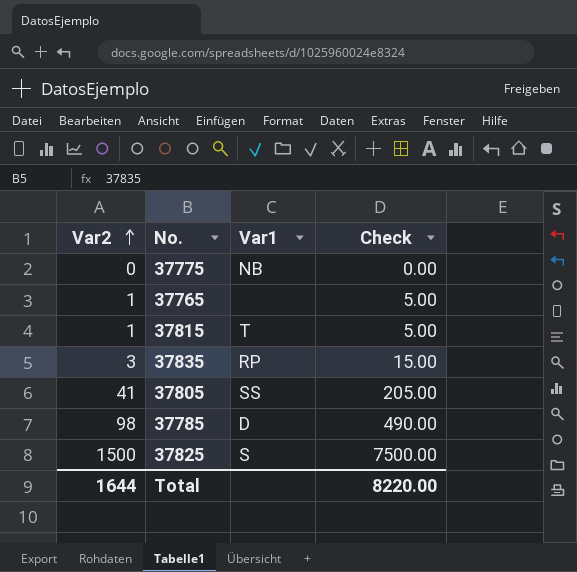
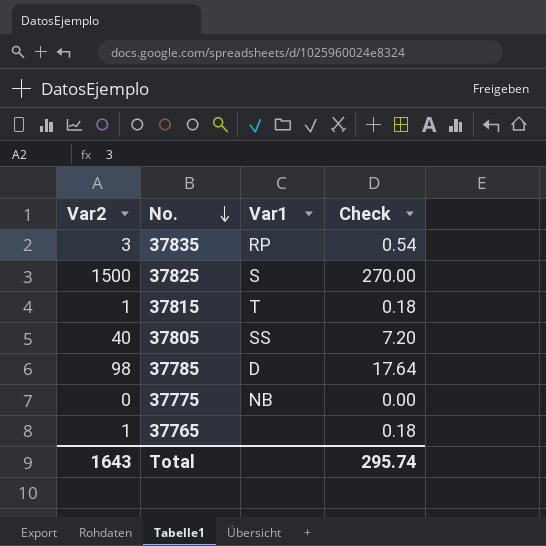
row order: Var2 ascending -> No. descending
column Check | formula: [Var2] * 5 -> [Var2] * 0.18
37805 | Var2: 41 -> 40
Total | Var2: 1644 -> 1643
Total | Check: 8220.00 -> 295.74

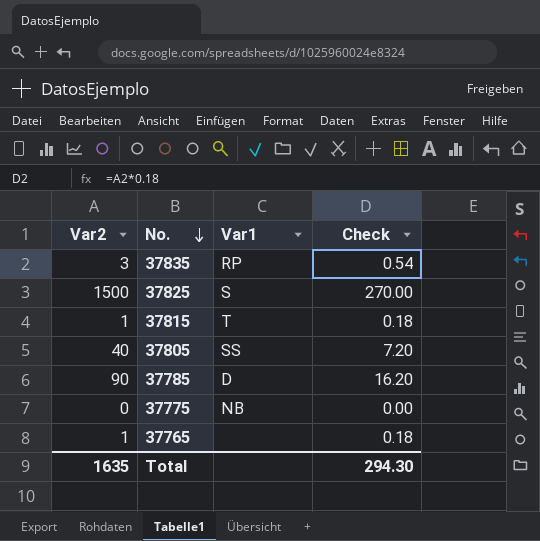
37785 | Var2: 98 -> 90
37785 | Check: 17.64 -> 16.20
Total | Var2: 1643 -> 1635
Total | Check: 295.74 -> 294.30

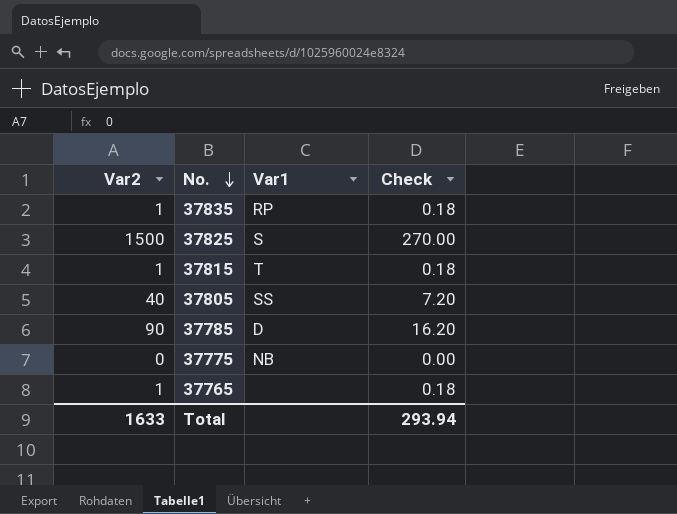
37835 | Var2: 3 -> 1
37835 | Check: 0.54 -> 0.18
Total | Var2: 1635 -> 1633
Total | Check: 294.30 -> 293.94

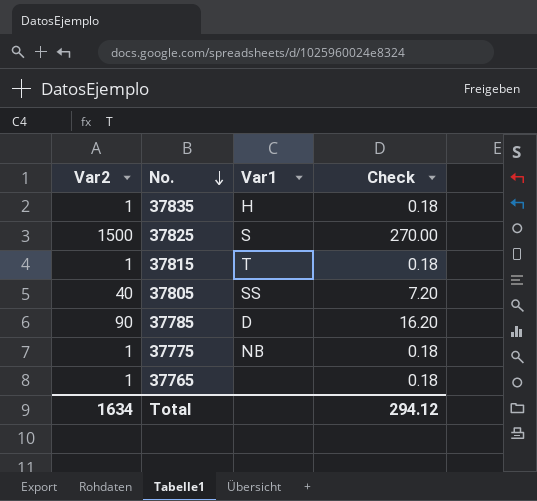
37835 | Var1: RP -> H
37775 | Var2: 0 -> 1
37775 | Check: 0.00 -> 0.18
Total | Var2: 1633 -> 1634
Total | Check: 293.94 -> 294.12

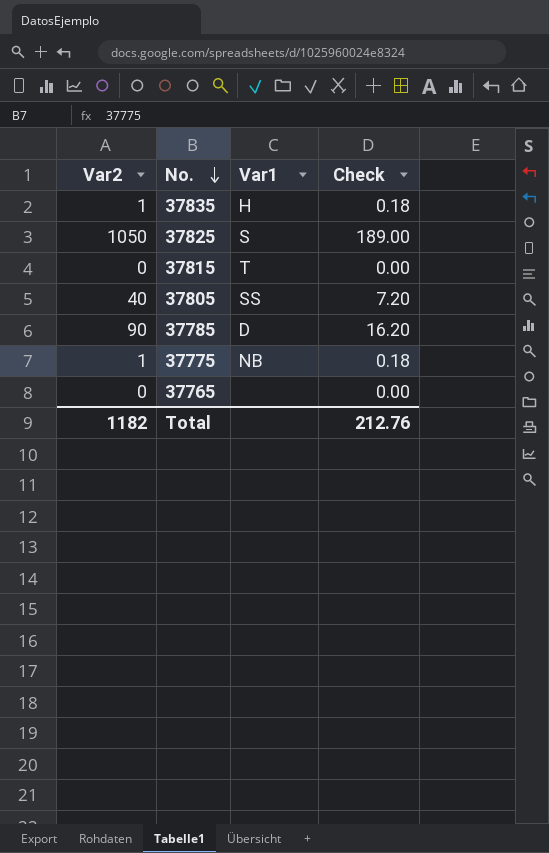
37825 | Var2: 1500 -> 1050
37825 | Check: 270.00 -> 189.00
37815 | Var2: 1 -> 0
37815 | Check: 0.18 -> 0.00
37765 | Var2: 1 -> 0
37765 | Check: 0.18 -> 0.00
Total | Var2: 1634 -> 1182
Total | Check: 294.12 -> 212.76

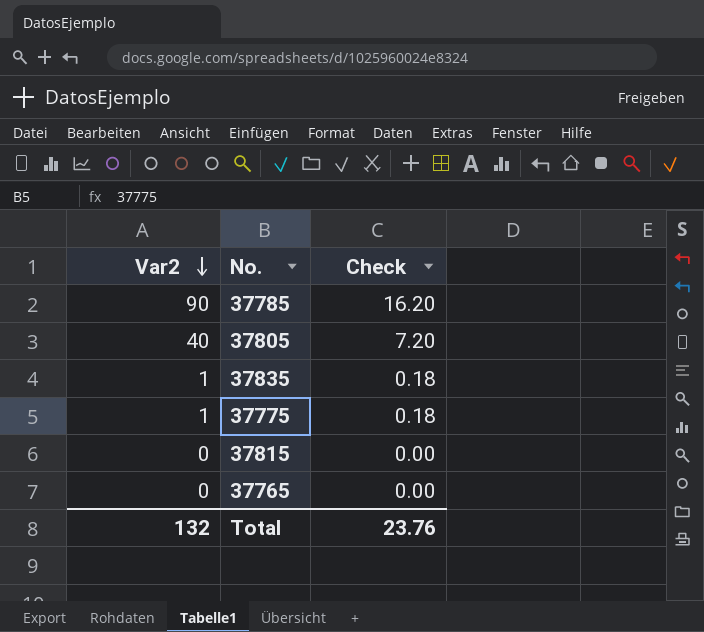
row order: No. descending -> Var2 descending
column Var1 | position: 3 -> none
row 37825: 1050 | S | 189.00 -> none
Total | Var2: 1182 -> 132
Total | Check: 212.76 -> 23.76

